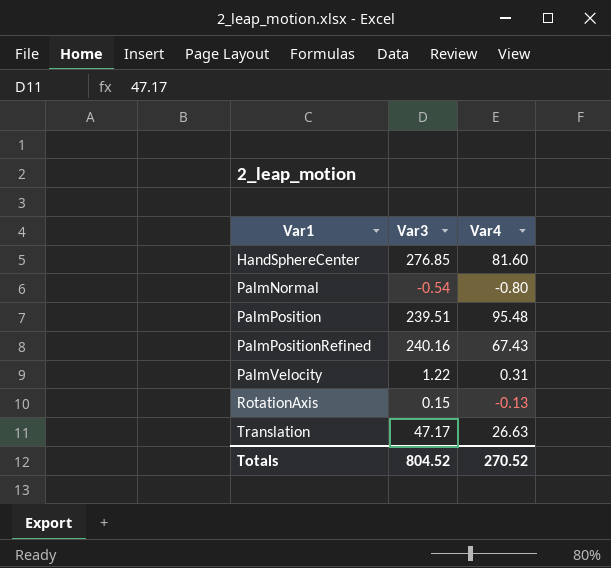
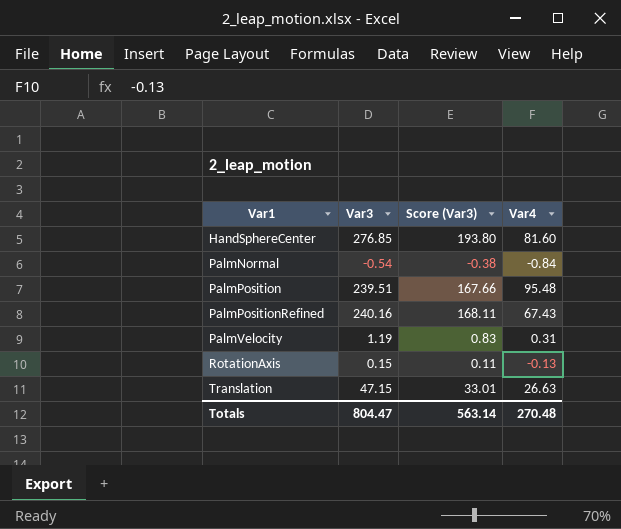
column Score (Var3) | formula: none -> [Var3] * 0.7
PalmNormal | Var4: -0.80 -> -0.84
PalmVelocity | Var3: 1.22 -> 1.19
Translation | Var3: 47.17 -> 47.15
Totals | Var3: 804.52 -> 804.47
Totals | Var4: 270.52 -> 270.48

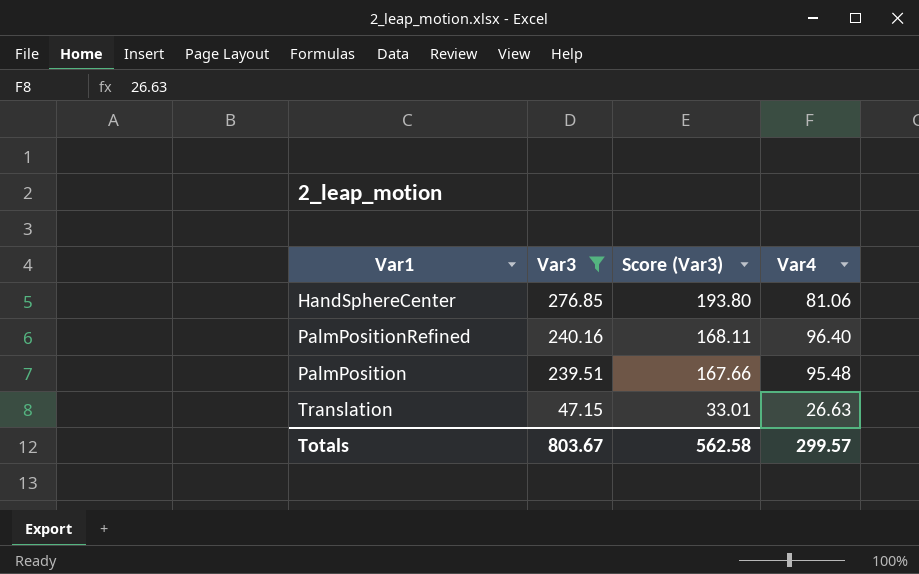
filter: none -> Var3 >= 47.15
row order: Var1 ascending -> Var3 descending
HandSphereCenter | Var4: 81.60 -> 81.06
PalmPositionRefined | Var4: 67.43 -> 96.40
Totals | Var3: 804.47 -> 803.67
Totals | Score (Var3): 563.14 -> 562.58
Totals | Var4: 270.48 -> 299.57

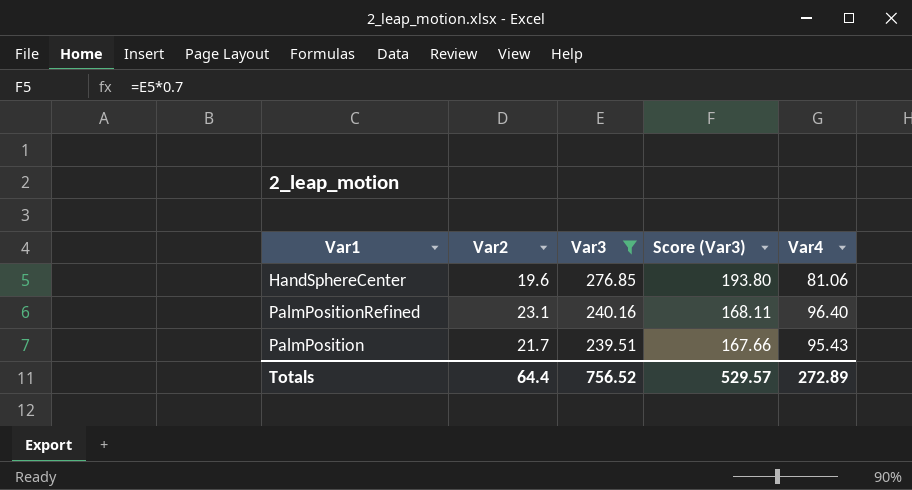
column Var2 | position: none -> 2
row Translation: 47.15 | 33.01 | 26.63 -> none
PalmPosition | Var4: 95.48 -> 95.43
Totals | Var3: 803.67 -> 756.52
Totals | Score (Var3): 562.58 -> 529.57
Totals | Var4: 299.57 -> 272.89

